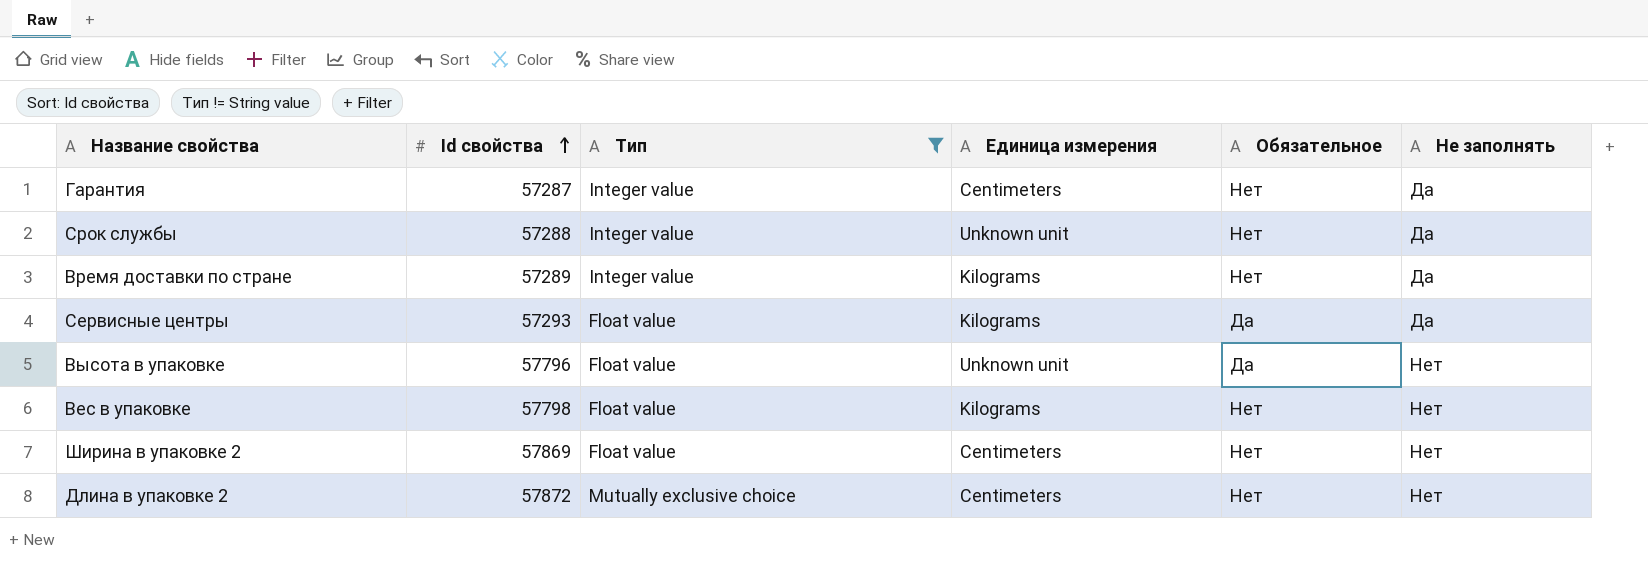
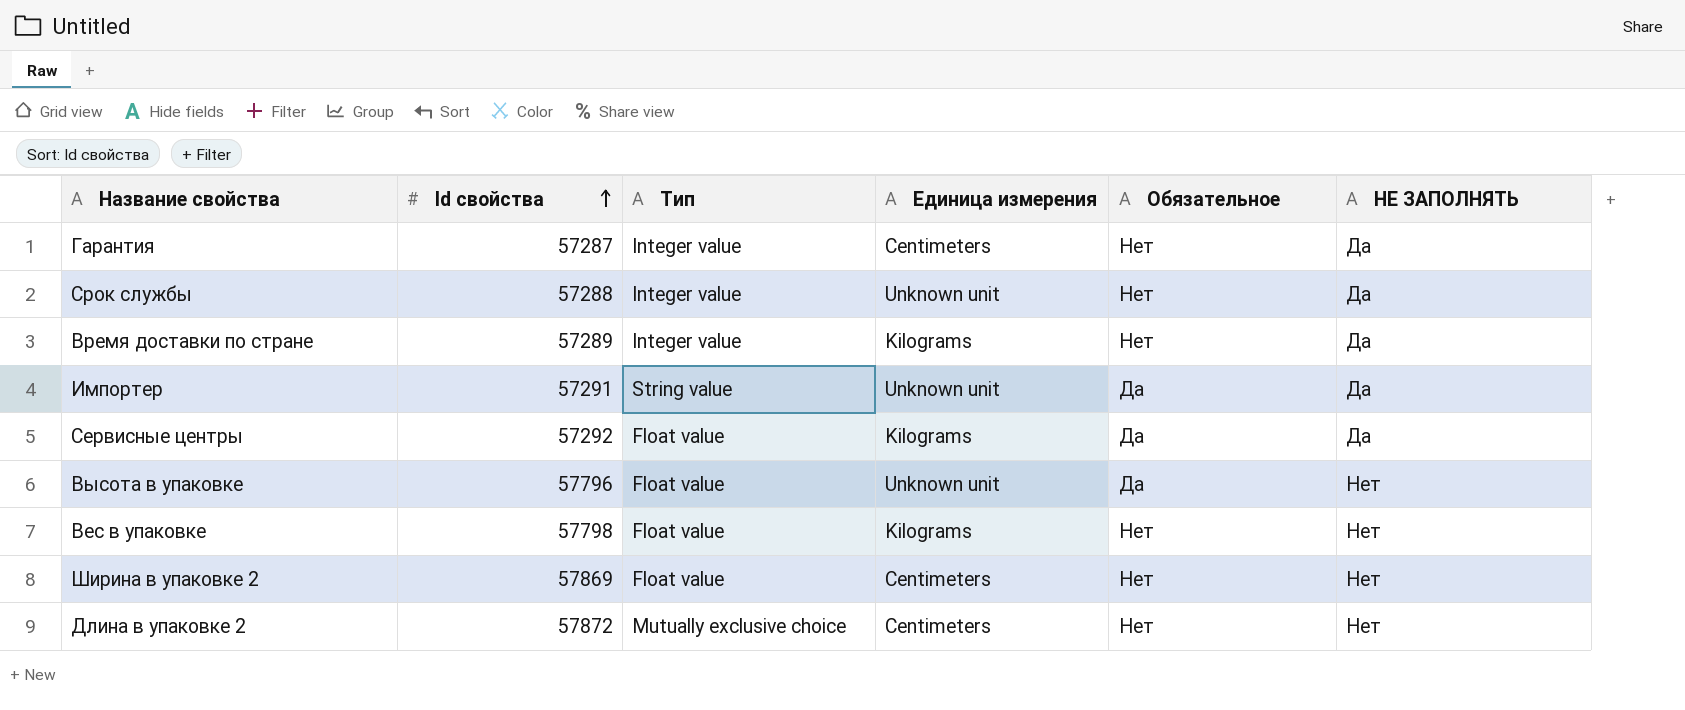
filter: Тип != String value -> none
column name: Не заполнять -> НЕ ЗАПОЛНЯТЬ
Сервисные центры | Id свойства: 57293 -> 57292

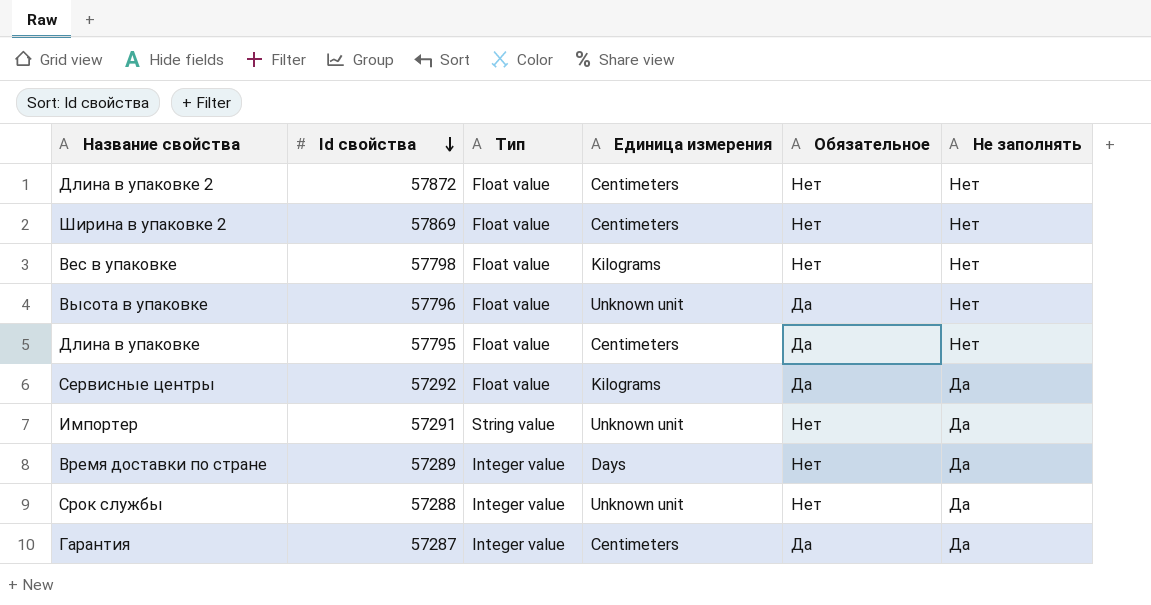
row order: Id свойства ascending -> Id свойства descending
column name: НЕ ЗАПОЛНЯТЬ -> Не заполнять
Длина в упаковке 2 | Тип: Mutually exclusive choice -> Float value
row Длина в упаковке: none -> 57795 | Float value | Centimeters | Да | Нет
Импортер | Обязательное: Да -> Нет
Время доставки по стране | Единица измерения: Kilograms -> Days
Гарантия | Обязательное: Нет -> Да

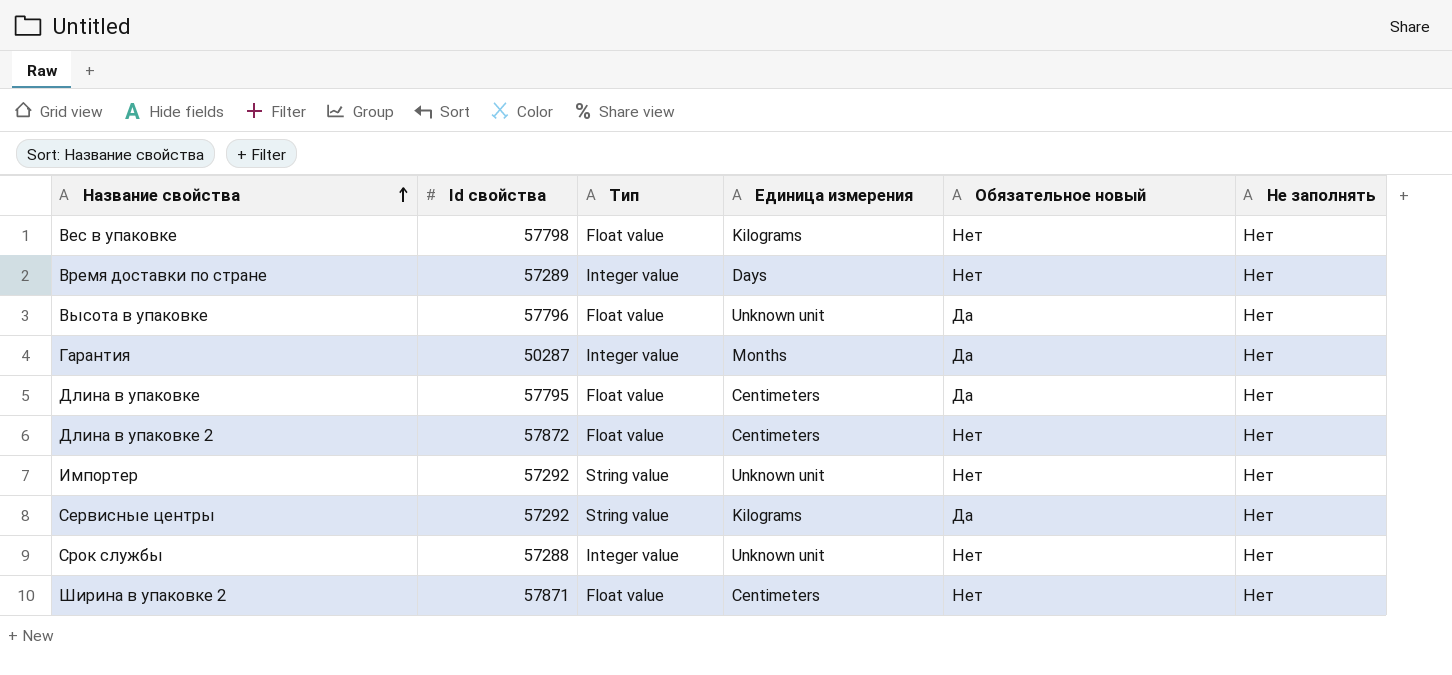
row order: Id свойства descending -> Название свойства ascending
column name: Обязательное -> Обязательное новый
Время доставки по стране | Не заполнять: Да -> Нет
Гарантия | Id свойства: 57287 -> 50287
Гарантия | Единица измерения: Centimeters -> Months
Гарантия | Не заполнять: Да -> Нет
Импортер | Id свойства: 57291 -> 57292
Импортер | Не заполнять: Да -> Нет
Сервисные центры | Тип: Float value -> String value
Сервисные центры | Не заполнять: Да -> Нет
Срок службы | Не заполнять: Да -> Нет
Ширина в упаковке 2 | Id свойства: 57869 -> 57871

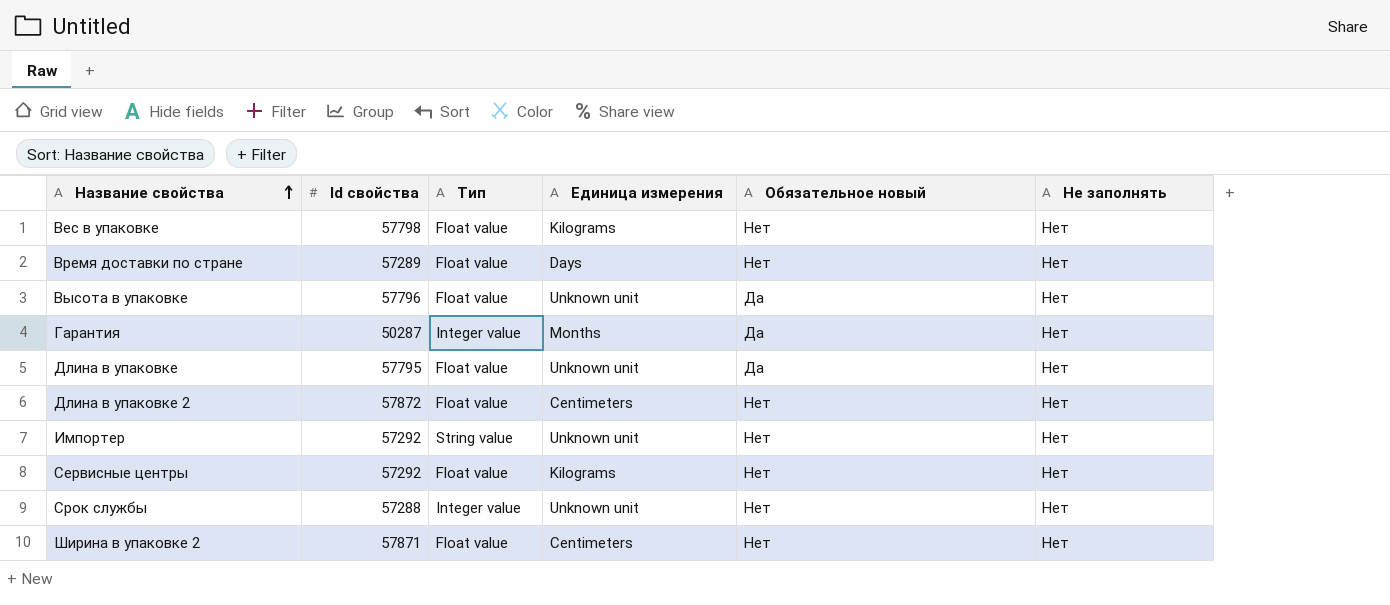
Время доставки по стране | Тип: Integer value -> Float value
Длина в упаковке | Единица измерения: Centimeters -> Unknown unit
Сервисные центры | Тип: String value -> Float value
Сервисные центры | Обязательное новый: Да -> Нет

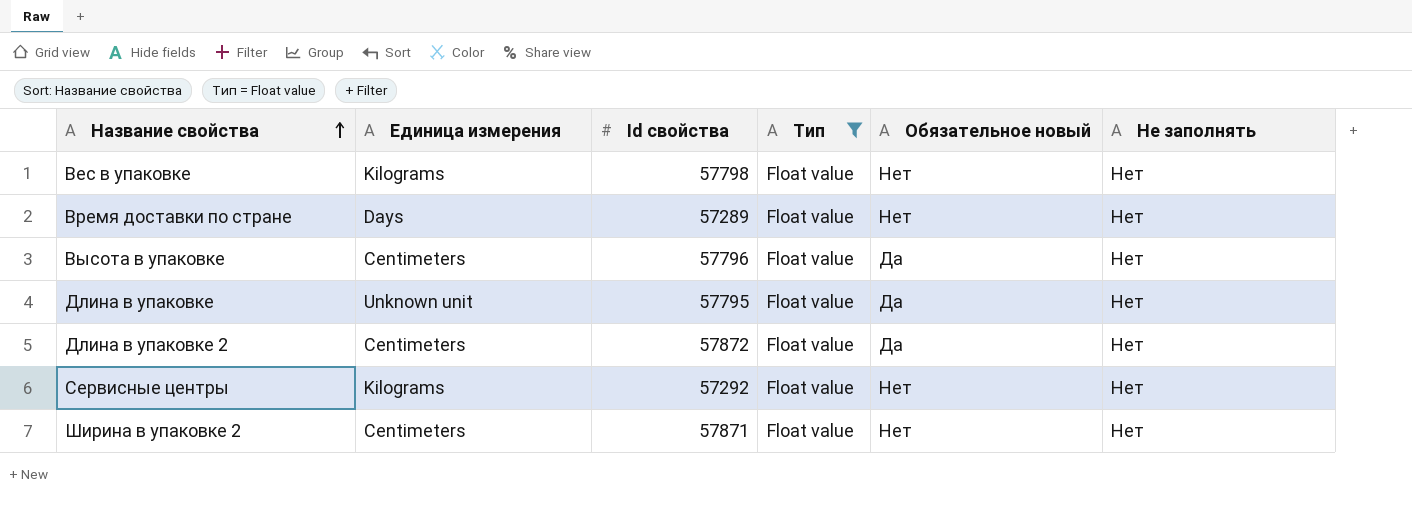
filter: none -> Тип = Float value
column Единица измерения | position: 4 -> 2
Высота в упаковке | Единица измерения: Unknown unit -> Centimeters
Длина в упаковке 2 | Обязательное новый: Нет -> Да

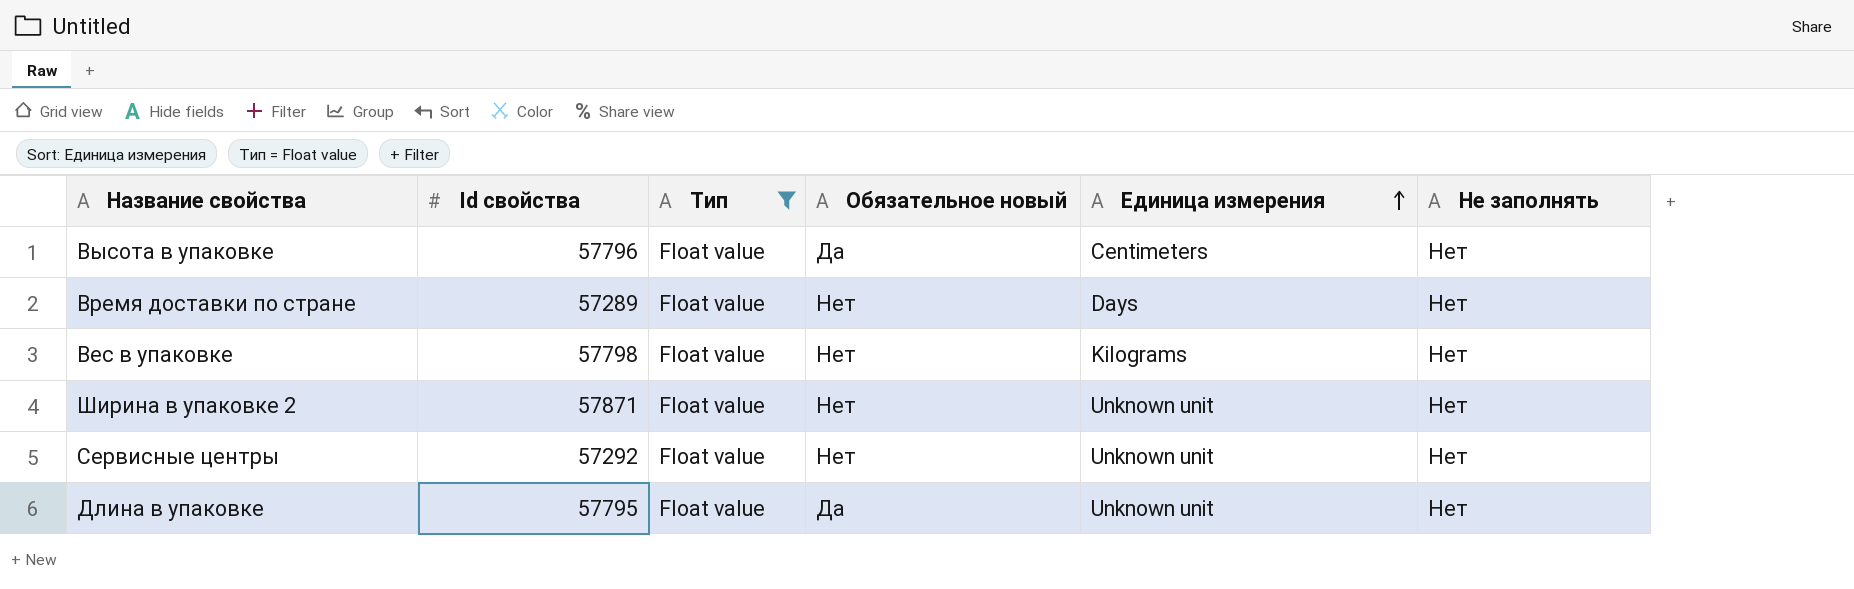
row order: Название свойства ascending -> Единица измерения ascending
column Единица измерения | position: 2 -> 5
row Длина в упаковке 2: Centimeters | 57872 | Float value | Да | Нет -> none
Ширина в упаковке 2 | Единица измерения: Centimeters -> Unknown unit
Сервисные центры | Единица измерения: Kilograms -> Unknown unit

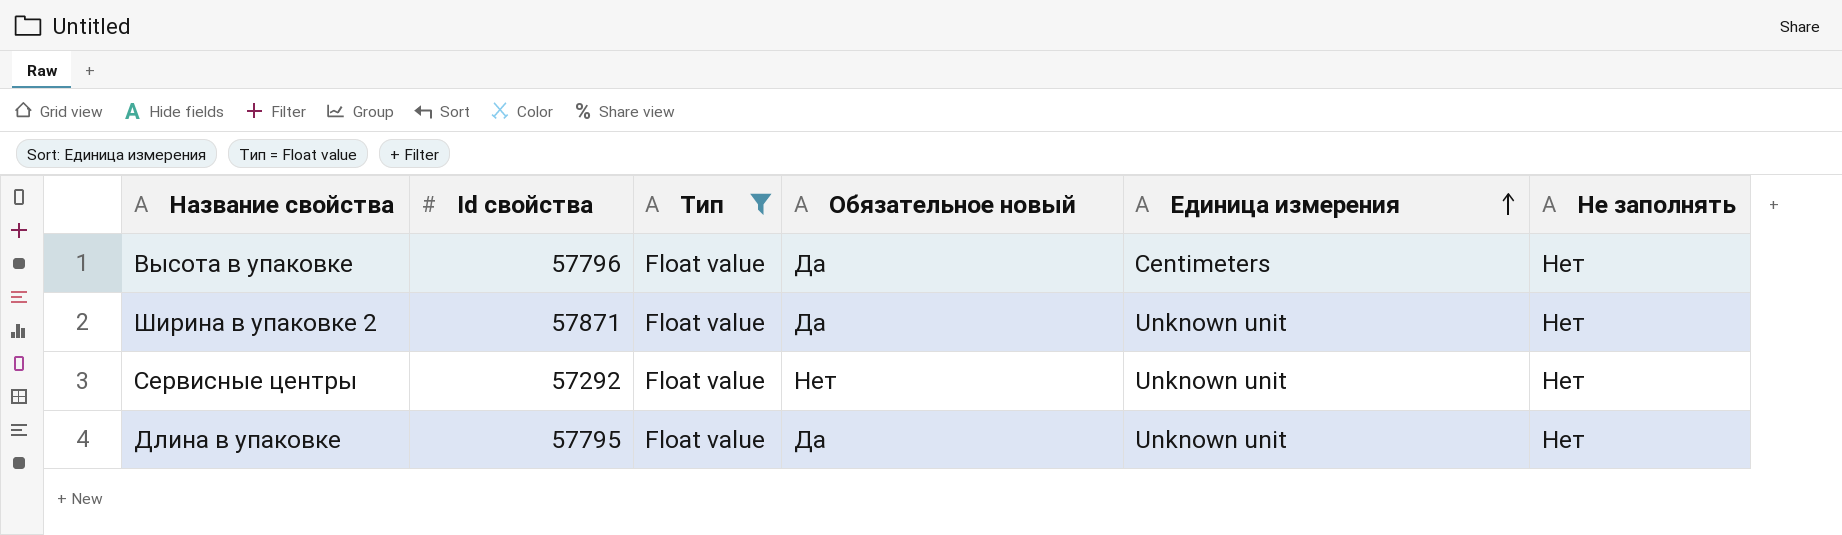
row Время доставки по стране: 57289 | Float value | Нет | Days | Нет -> none
row Вес в упаковке: 57798 | Float value | Нет | Kilograms | Нет -> none
Ширина в упаковке 2 | Обязательное новый: Нет -> Да

